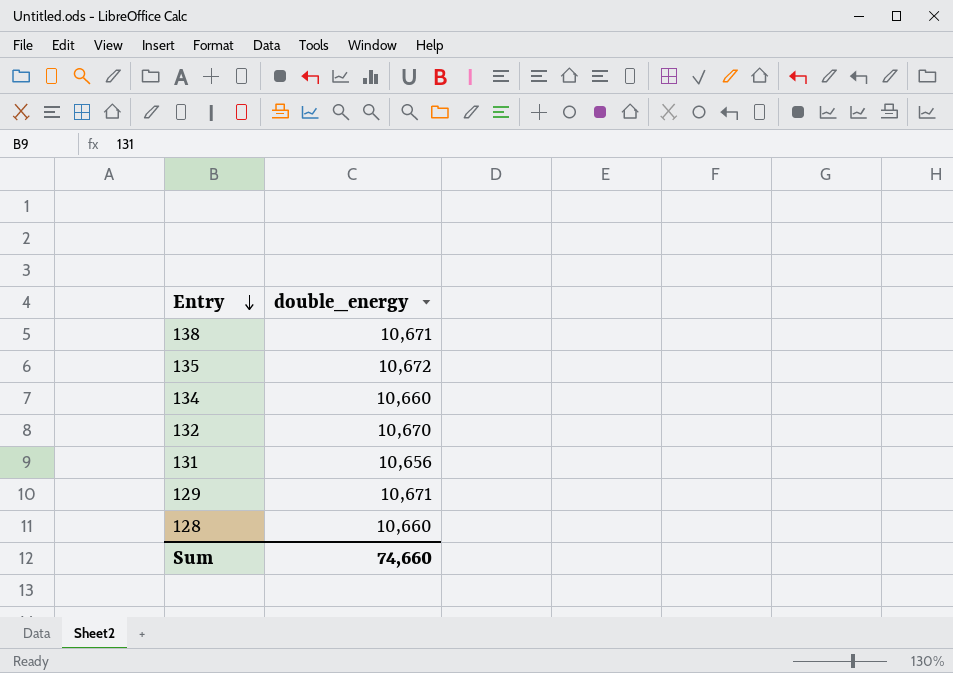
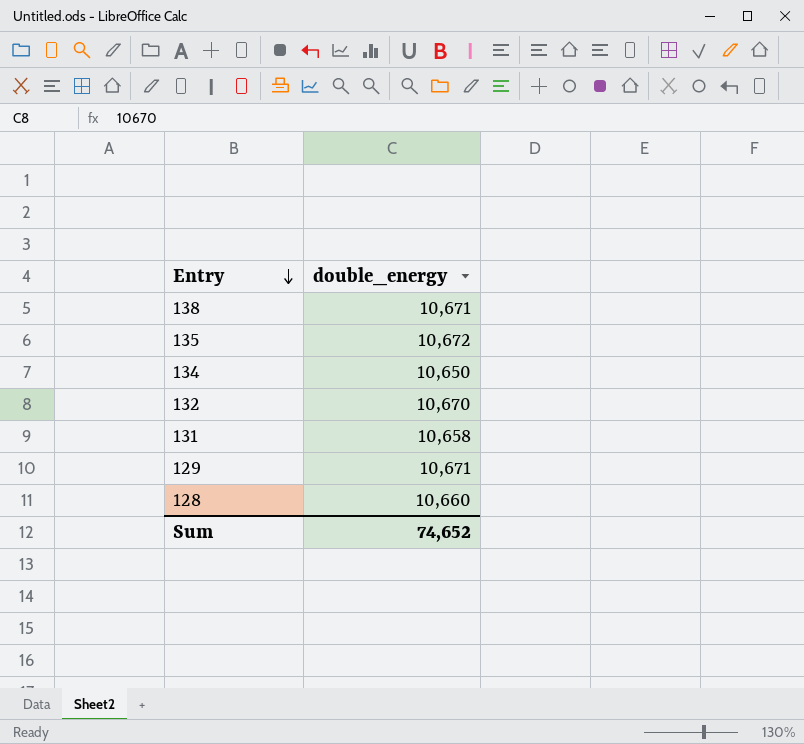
134 | double_energy: 10,660 -> 10,650
131 | double_energy: 10,656 -> 10,658
Sum | double_energy: 74,660 -> 74,652

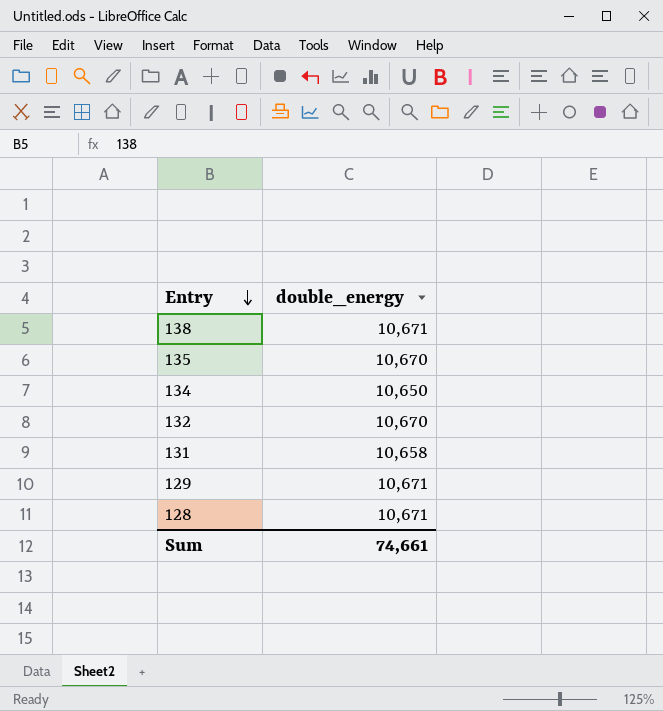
135 | double_energy: 10,672 -> 10,670
128 | double_energy: 10,660 -> 10,671
Sum | double_energy: 74,652 -> 74,661

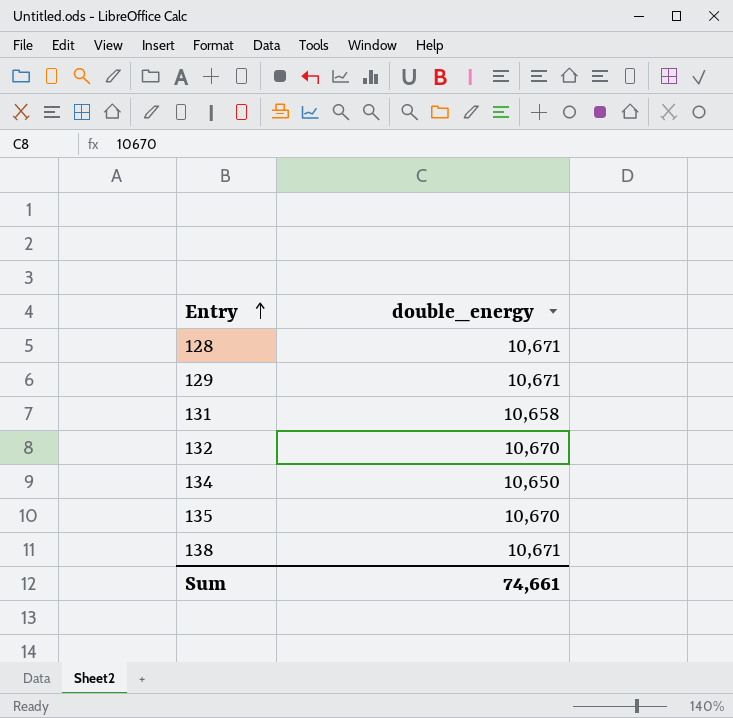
row order: Entry descending -> Entry ascending

